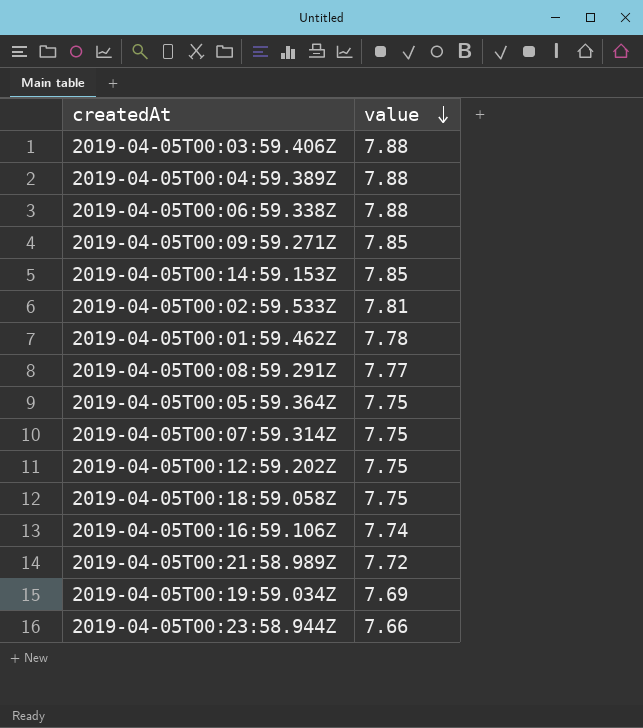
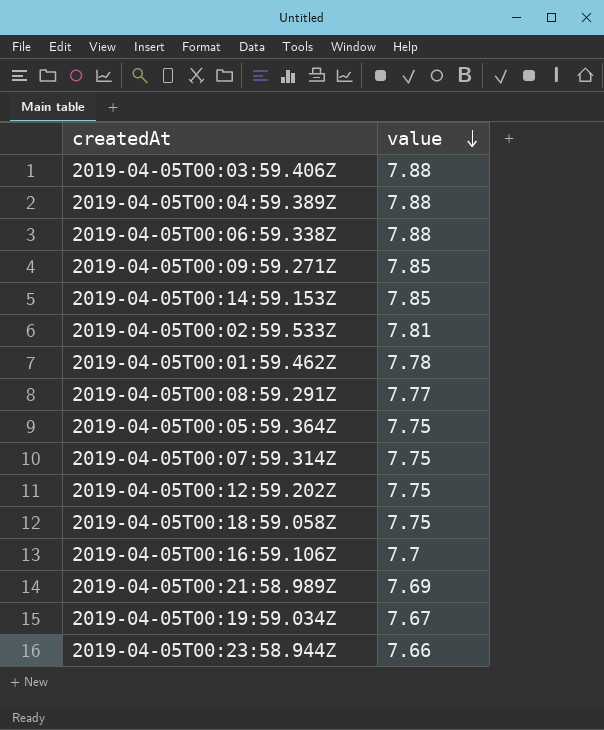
2019-04-05T00:16:59.106Z | value: 7.74 -> 7.7
2019-04-05T00:21:58.989Z | value: 7.72 -> 7.69
2019-04-05T00:19:59.034Z | value: 7.69 -> 7.67

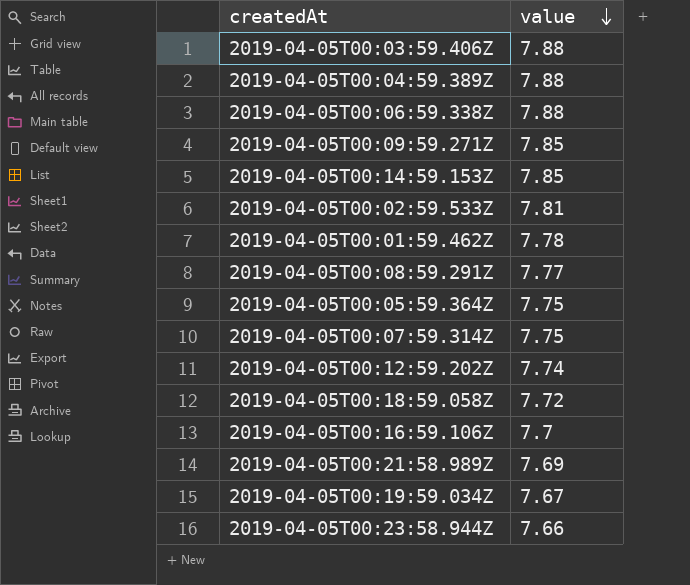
2019-04-05T00:12:59.202Z | value: 7.75 -> 7.74
2019-04-05T00:18:59.058Z | value: 7.75 -> 7.72

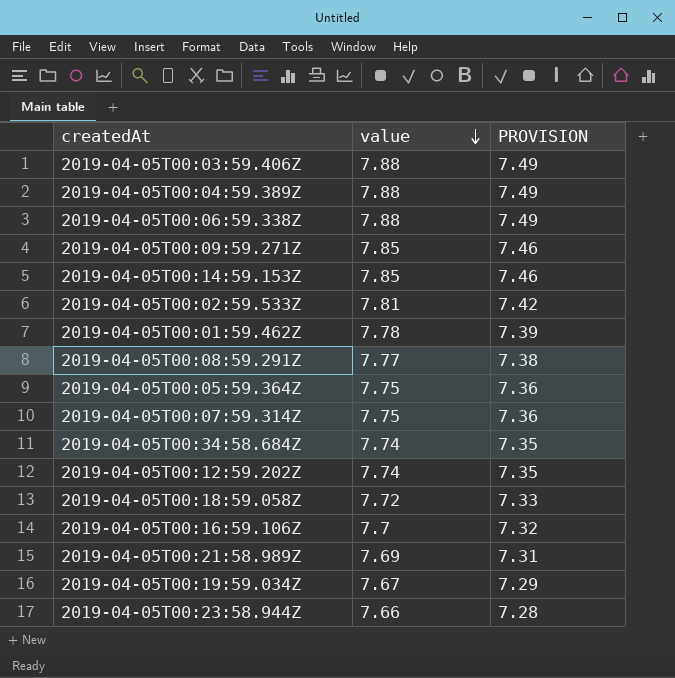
column PROVISION | formula: none -> [value] * 0.95
row 2019-04-05T00:34:58.684Z: none -> 7.74 | 7.35

